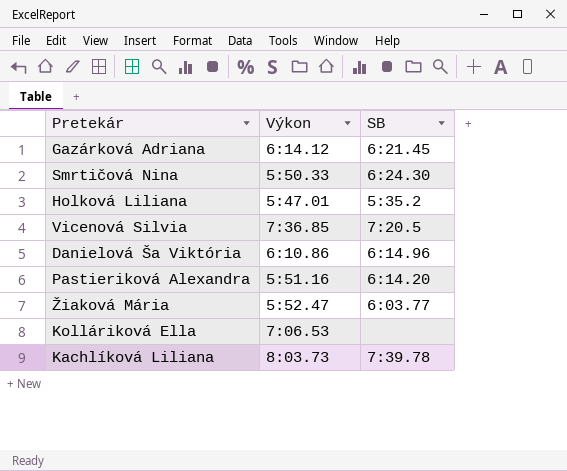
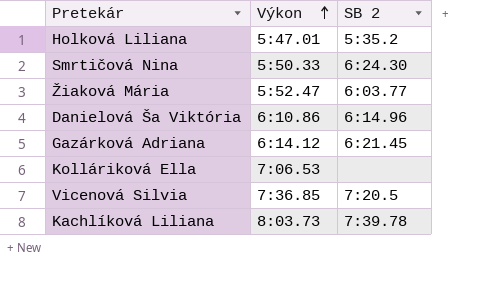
row order: none -> Výkon ascending
column name: SB -> SB 2
row Pastieriková Alexandra: 5:51.16 | 6:14.20 -> none

